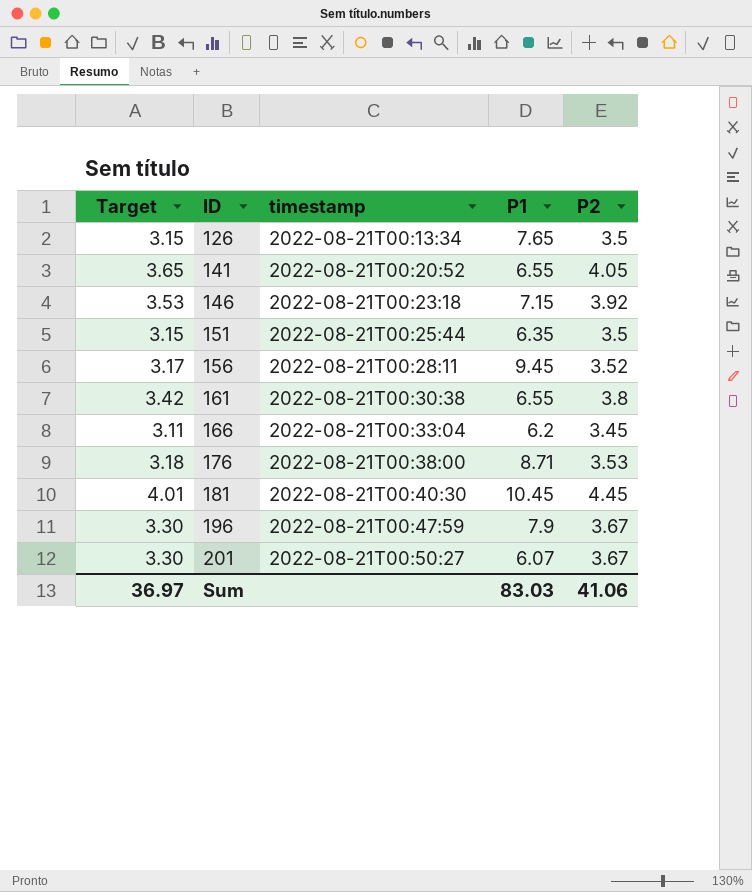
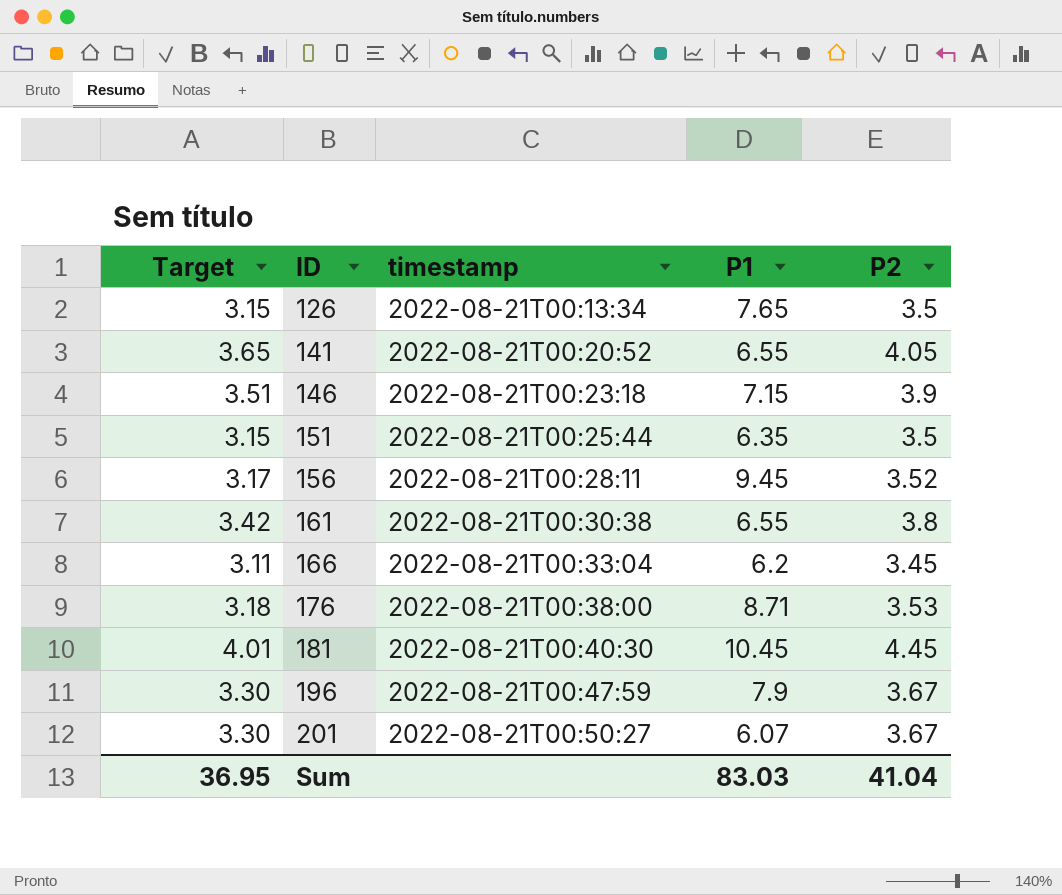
146 | Target: 3.53 -> 3.51
146 | P2: 3.92 -> 3.9
Sum | Target: 36.97 -> 36.95
Sum | P2: 41.06 -> 41.04

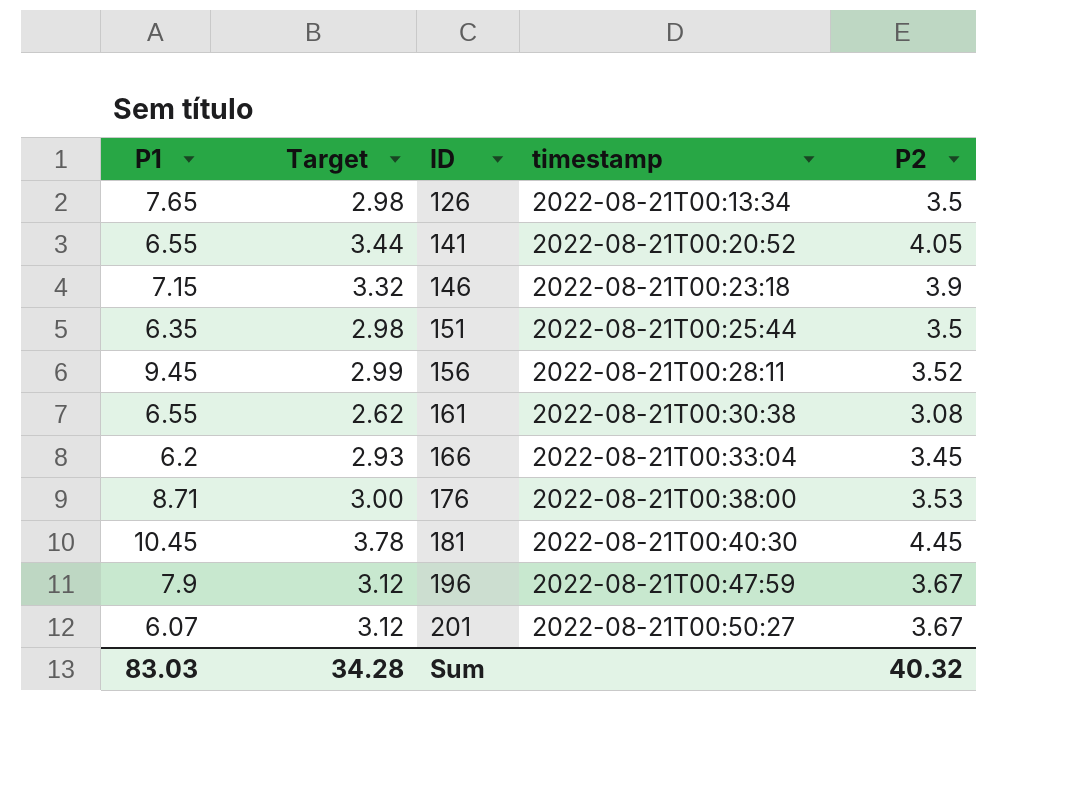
column P1 | position: 4 -> 1
column Target | formula: [P2] * 0.9 -> [P2] * 0.85
161 | P2: 3.8 -> 3.08
Sum | Target: 36.95 -> 34.28
Sum | P2: 41.04 -> 40.32

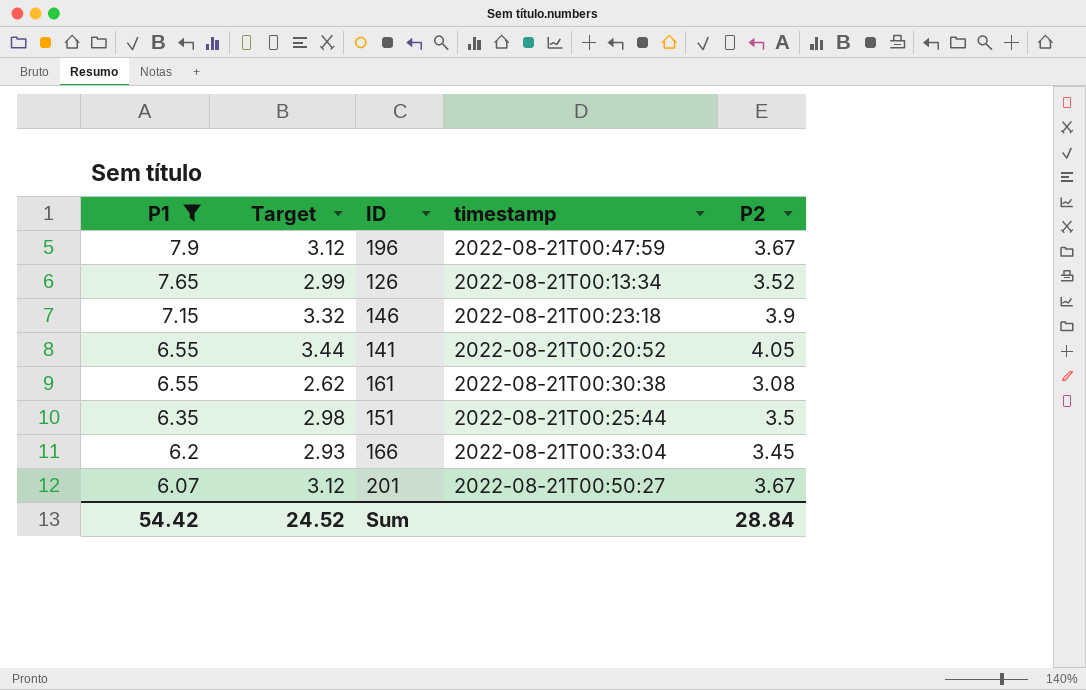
filter: none -> P1 <= 7.9
row order: ID ascending -> P1 descending
126 | Target: 2.98 -> 2.99
126 | P2: 3.5 -> 3.52
Sum | P1: 83.03 -> 54.42
Sum | Target: 34.28 -> 24.52
Sum | P2: 40.32 -> 28.84

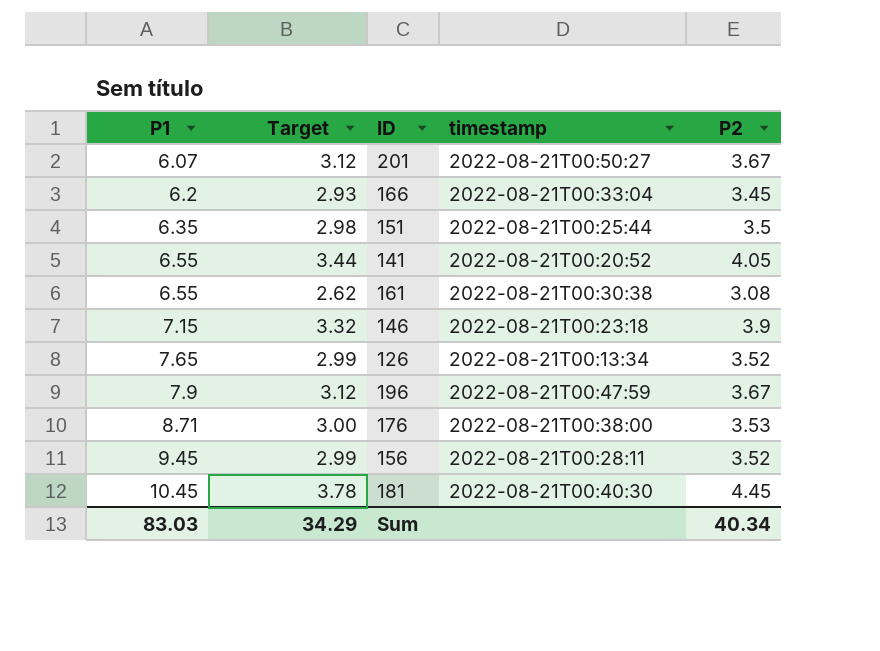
filter: P1 <= 7.9 -> none
row order: P1 descending -> P1 ascending
Sum | P1: 54.42 -> 83.03
Sum | Target: 24.52 -> 34.29
Sum | P2: 28.84 -> 40.34

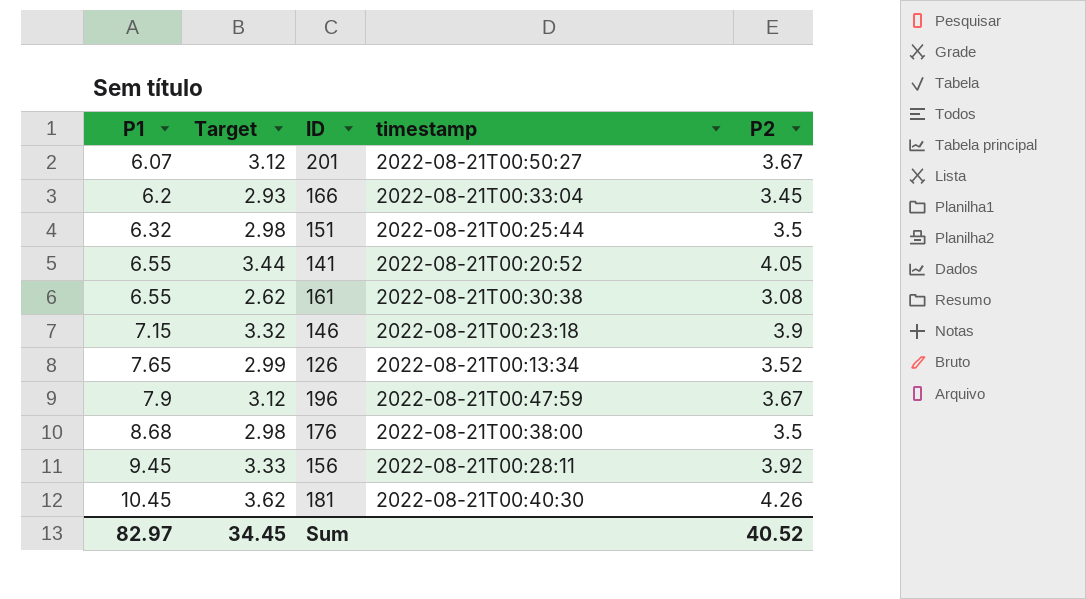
151 | P1: 6.35 -> 6.32
176 | P1: 8.71 -> 8.68
176 | Target: 3.00 -> 2.98
176 | P2: 3.53 -> 3.5
156 | Target: 2.99 -> 3.33
156 | P2: 3.52 -> 3.92
181 | Target: 3.78 -> 3.62
181 | P2: 4.45 -> 4.26
Sum | P1: 83.03 -> 82.97
Sum | Target: 34.29 -> 34.45
Sum | P2: 40.34 -> 40.52

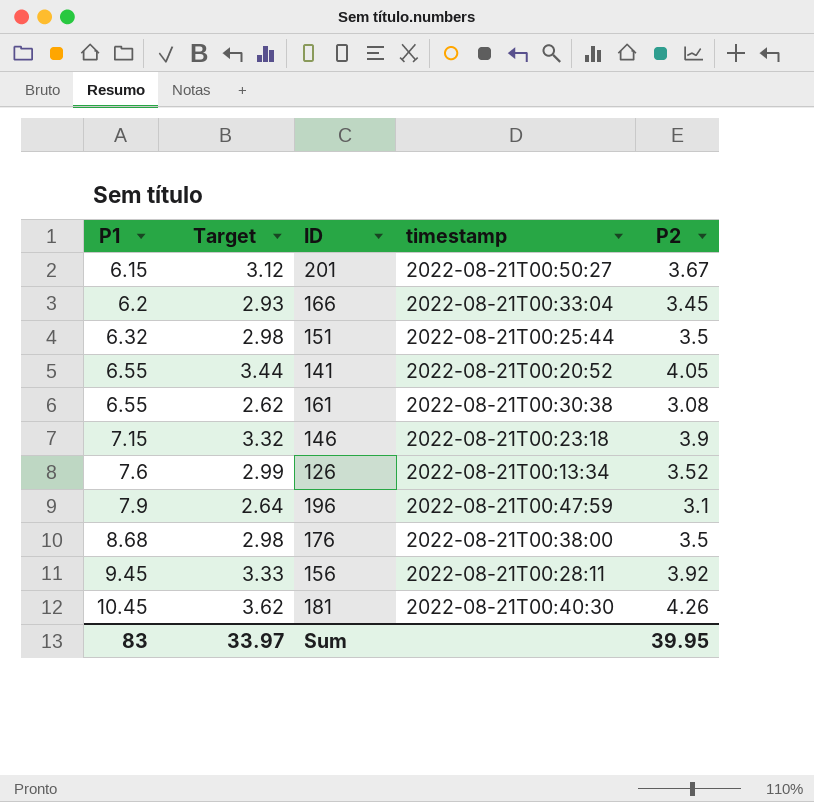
201 | P1: 6.07 -> 6.15
126 | P1: 7.65 -> 7.6
196 | Target: 3.12 -> 2.64
196 | P2: 3.67 -> 3.1
Sum | P1: 82.97 -> 83
Sum | Target: 34.45 -> 33.97
Sum | P2: 40.52 -> 39.95

